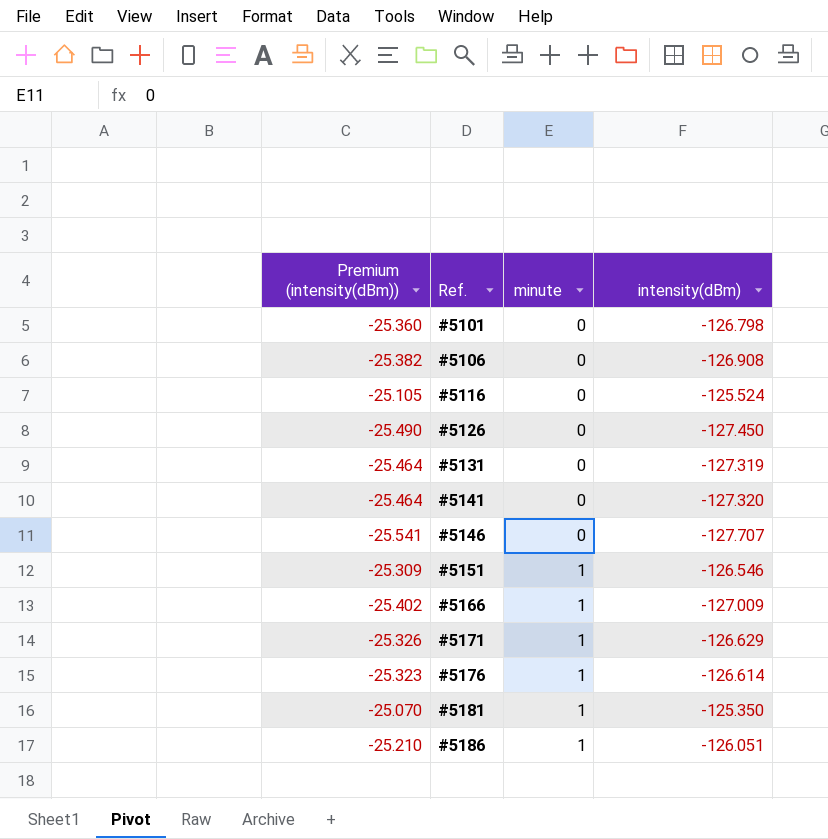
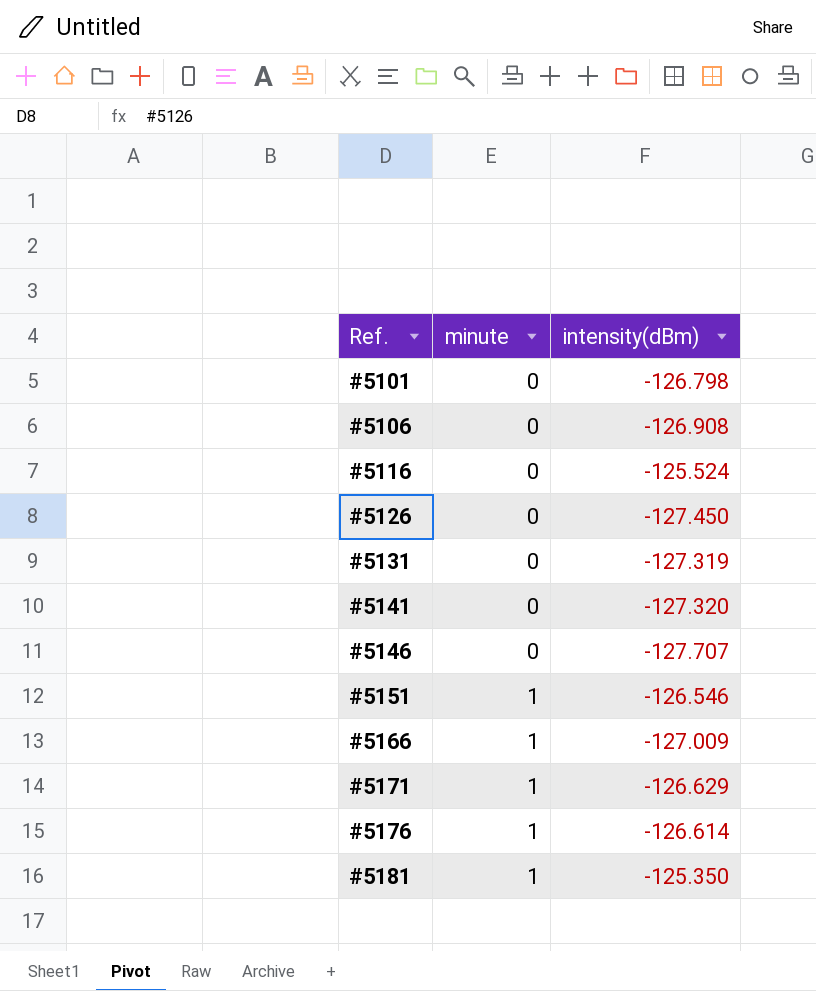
column Premium (intensity(dBm)) | formula: [intensity(dBm)] * 0.2 -> none
row #5186: -25.210 | 1 | -126.051 -> none

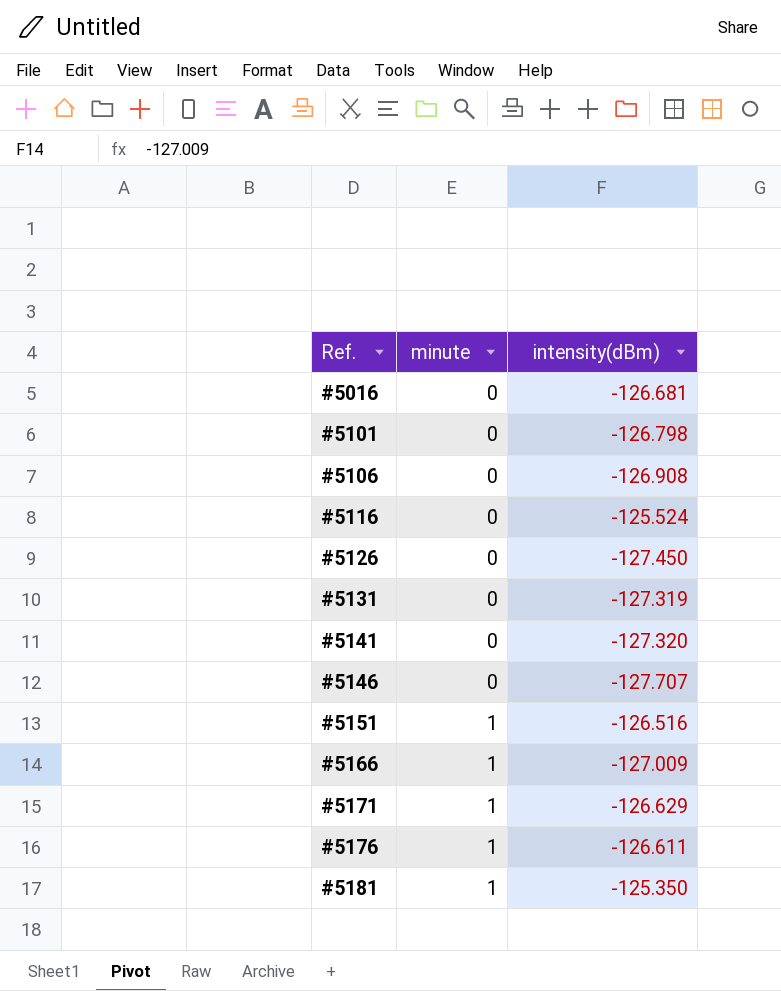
row #5016: none -> 0 | -126.681
#5151 | intensity(dBm): -126.546 -> -126.516
#5176 | intensity(dBm): -126.614 -> -126.611

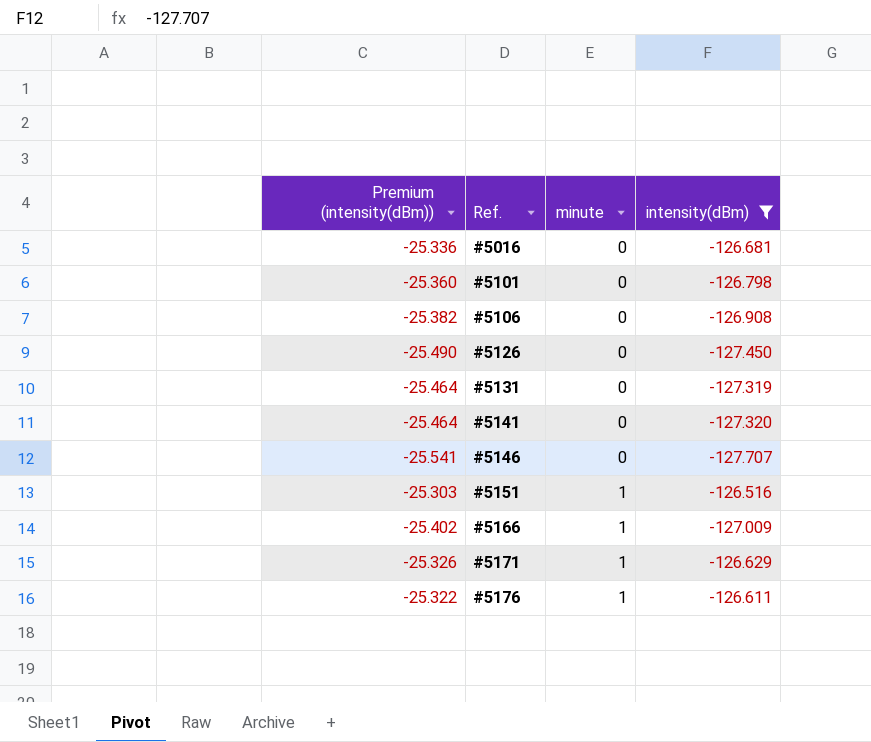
filter: none -> intensity(dBm) <= -126.516
column Premium (intensity(dBm)) | formula: none -> [intensity(dBm)] * 0.2

